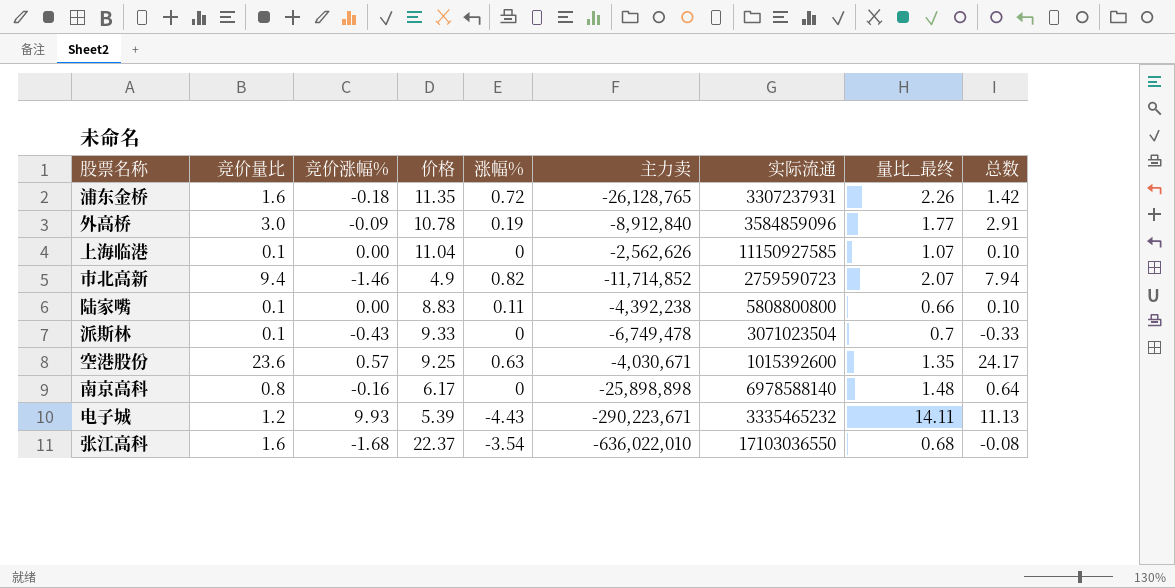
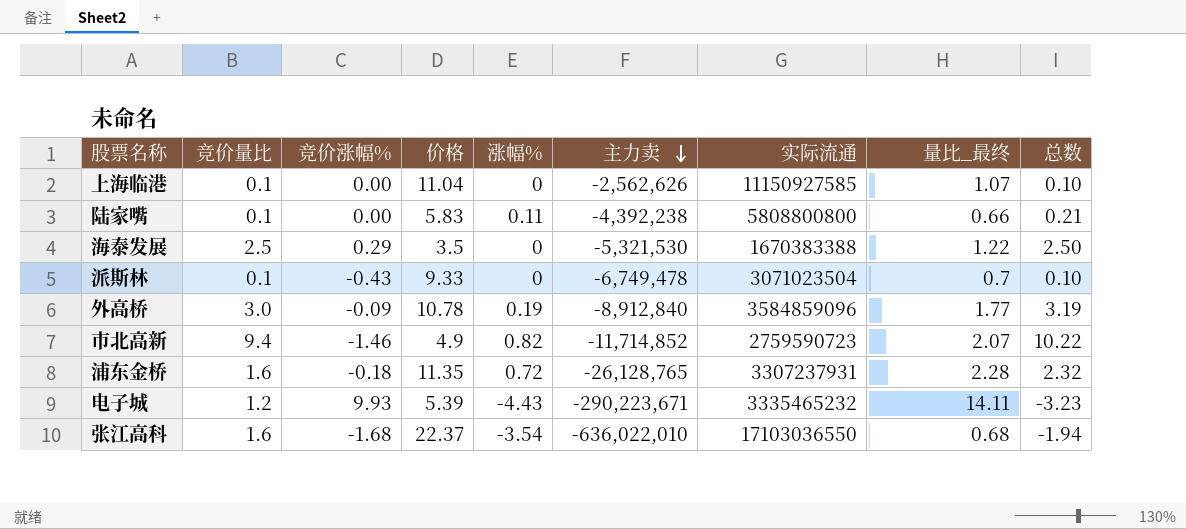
row order: none -> 主力卖 descending
column 总数 | formula: [竞价量比] + [竞价涨幅%] -> [竞价量比] + [涨幅%]
row 空港股份: 23.6 | 0.57 | 9.25 | 0.63 | -4,030,671 | 1015392600 | 1.35 | 24.17 -> none
row 南京高科: 0.8 | -0.16 | 6.17 | 0 | -25,898,898 | 6978588140 | 1.48 | 0.64 -> none
陆家嘴 | 价格: 8.83 -> 5.83
row 海泰发展: none -> 2.5 | 0.29 | 3.5 | 0 | -5,321,530 | 1670383388 | 1.22 | 2.50
浦东金桥 | 量比_最终: 2.26 -> 2.28

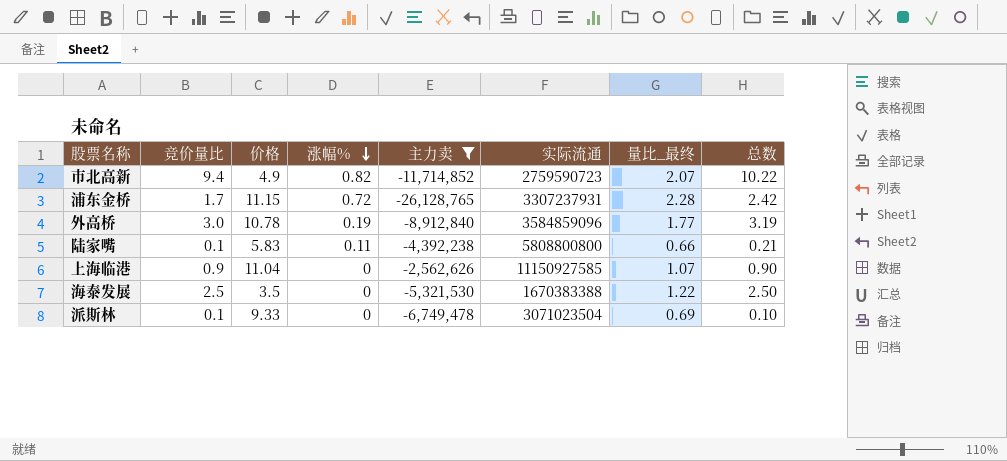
filter: none -> 主力卖 >= -26,128,765
row order: 主力卖 descending -> 涨幅% descending
column 竞价涨幅% | position: 3 -> none
浦东金桥 | 竞价量比: 1.6 -> 1.7
浦东金桥 | 价格: 11.35 -> 11.15
浦东金桥 | 总数: 2.32 -> 2.42
上海临港 | 竞价量比: 0.1 -> 0.9
上海临港 | 总数: 0.10 -> 0.90
派斯林 | 量比_最终: 0.7 -> 0.69

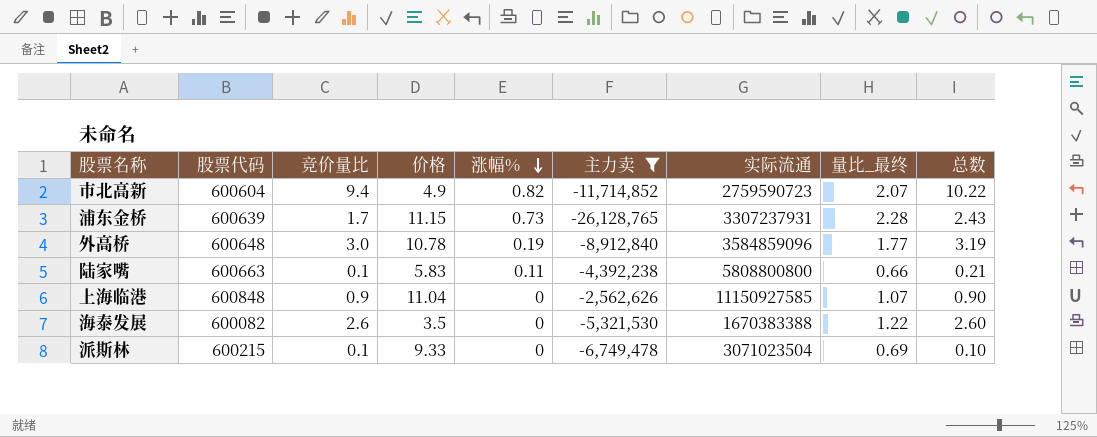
column 股票代码 | position: none -> 2
浦东金桥 | 涨幅%: 0.72 -> 0.73
浦东金桥 | 总数: 2.42 -> 2.43
海泰发展 | 竞价量比: 2.5 -> 2.6
海泰发展 | 总数: 2.50 -> 2.60

